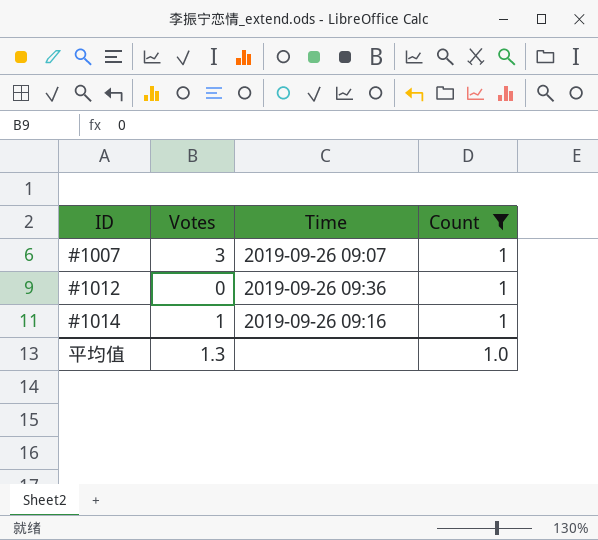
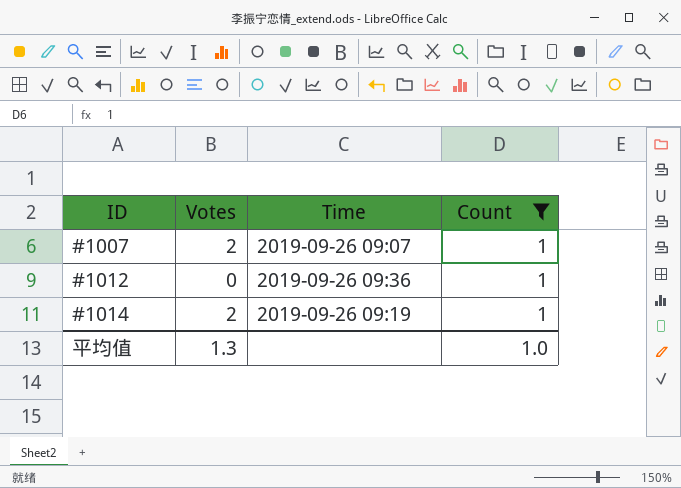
#1007 | Votes: 3 -> 2
#1014 | Votes: 1 -> 2
#1014 | Time: 2019-09-26 09:16 -> 2019-09-26 09:19

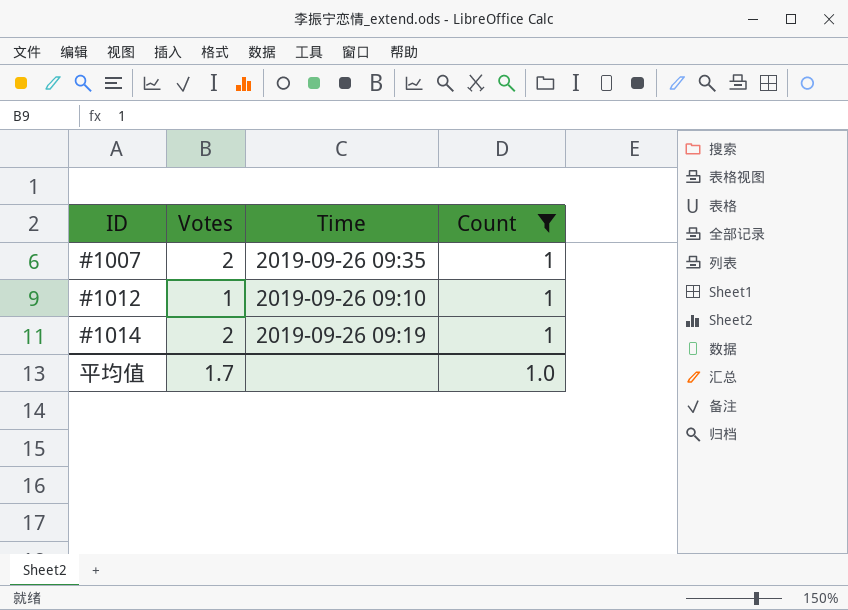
#1007 | Time: 2019-09-26 09:07 -> 2019-09-26 09:35
#1012 | Votes: 0 -> 1
#1012 | Time: 2019-09-26 09:36 -> 2019-09-26 09:10
平均值 | Votes: 1.3 -> 1.7

